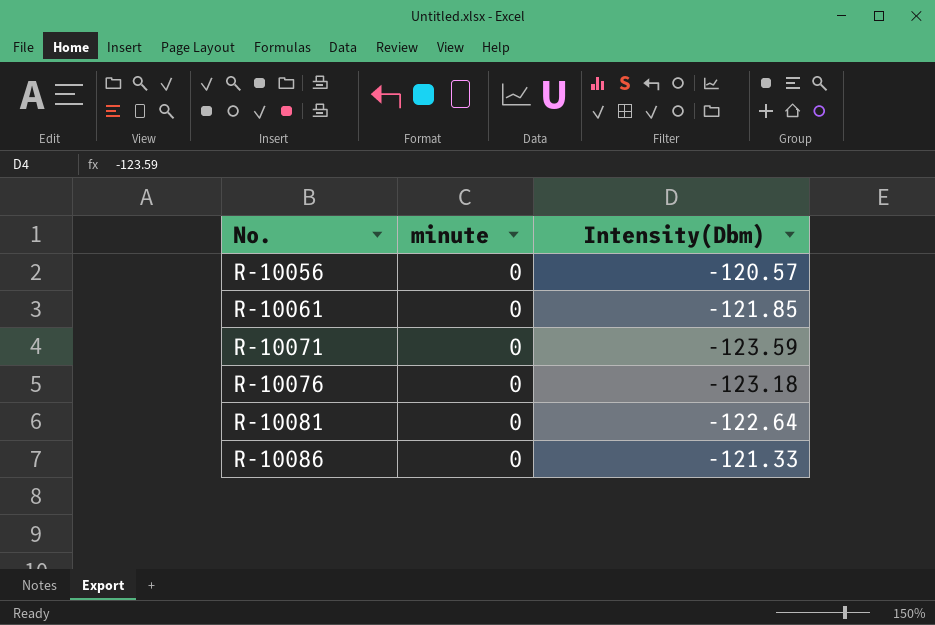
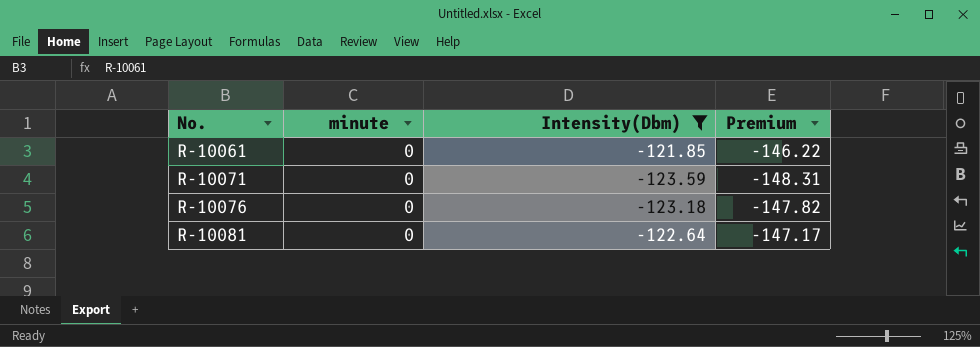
filter: none -> Intensity(Dbm) <= -121.85
column Premium | formula: none -> [Intensity(Dbm)] * 1.2

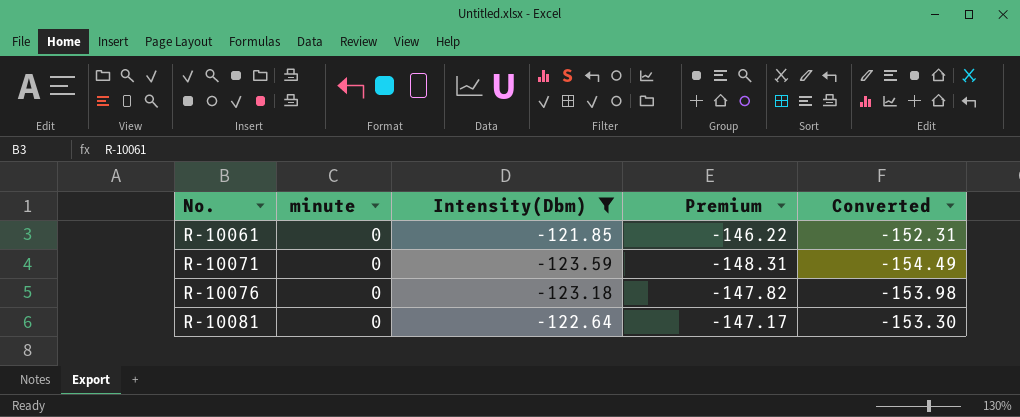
column Converted | formula: none -> [Intensity(Dbm)] * 1.25

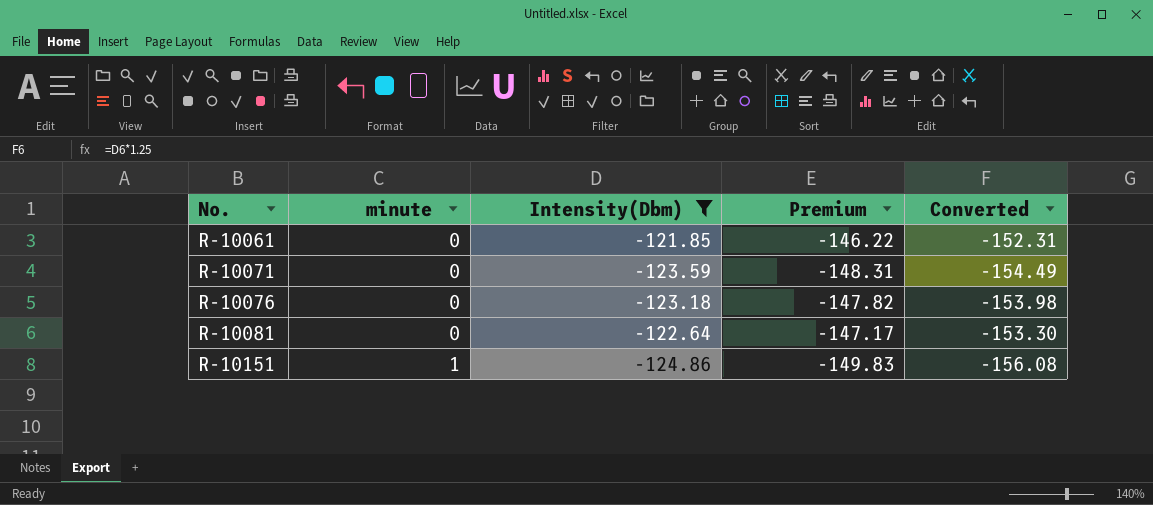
row R-10151: none -> 1 | -124.86 | -149.83 | -156.08

